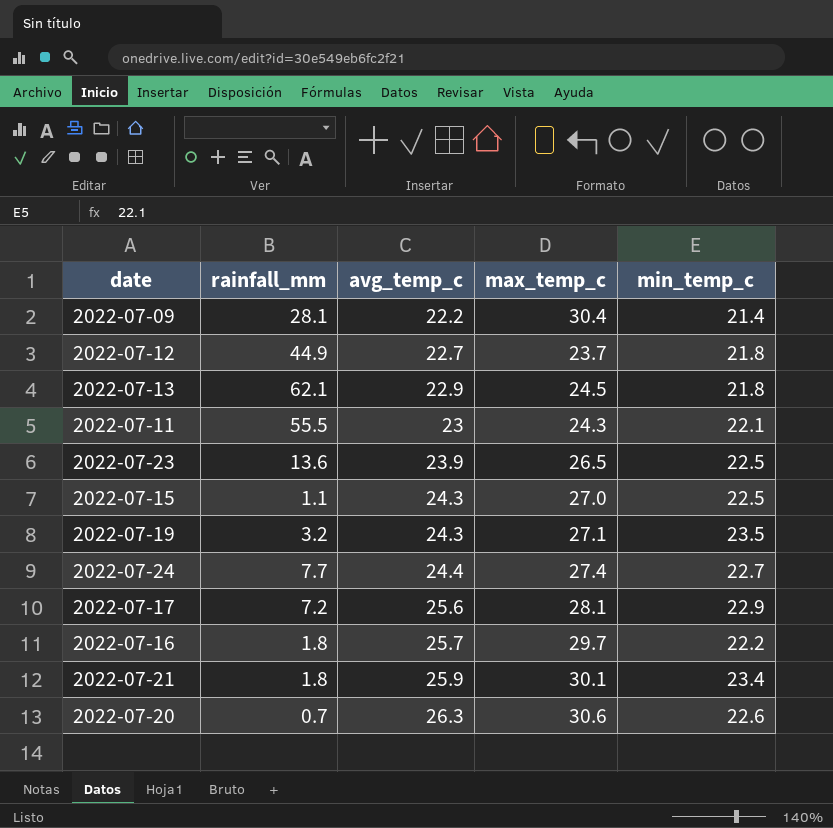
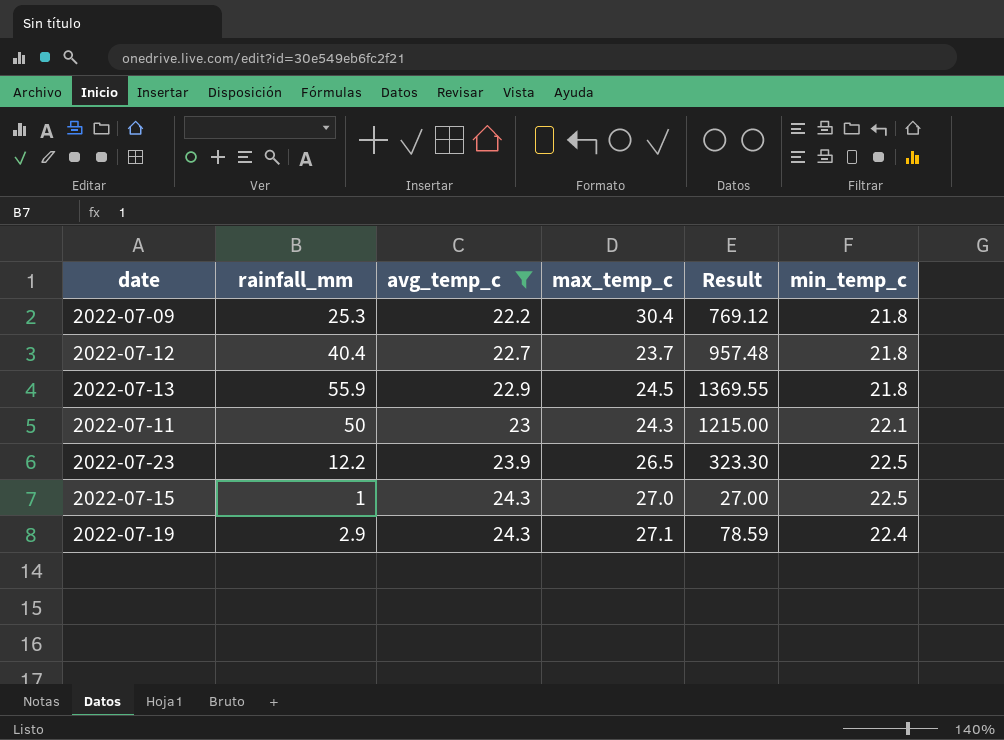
filter: none -> avg_temp_c <= 24.3
column Result | formula: none -> [rainfall_mm] * [max_temp_c]
2022-07-09 | rainfall_mm: 28.1 -> 25.3
2022-07-09 | min_temp_c: 21.4 -> 21.8
2022-07-12 | rainfall_mm: 44.9 -> 40.4
2022-07-13 | rainfall_mm: 62.1 -> 55.9
2022-07-11 | rainfall_mm: 55.5 -> 50
2022-07-23 | rainfall_mm: 13.6 -> 12.2
2022-07-15 | rainfall_mm: 1.1 -> 1
2022-07-19 | rainfall_mm: 3.2 -> 2.9
2022-07-19 | min_temp_c: 23.5 -> 22.4

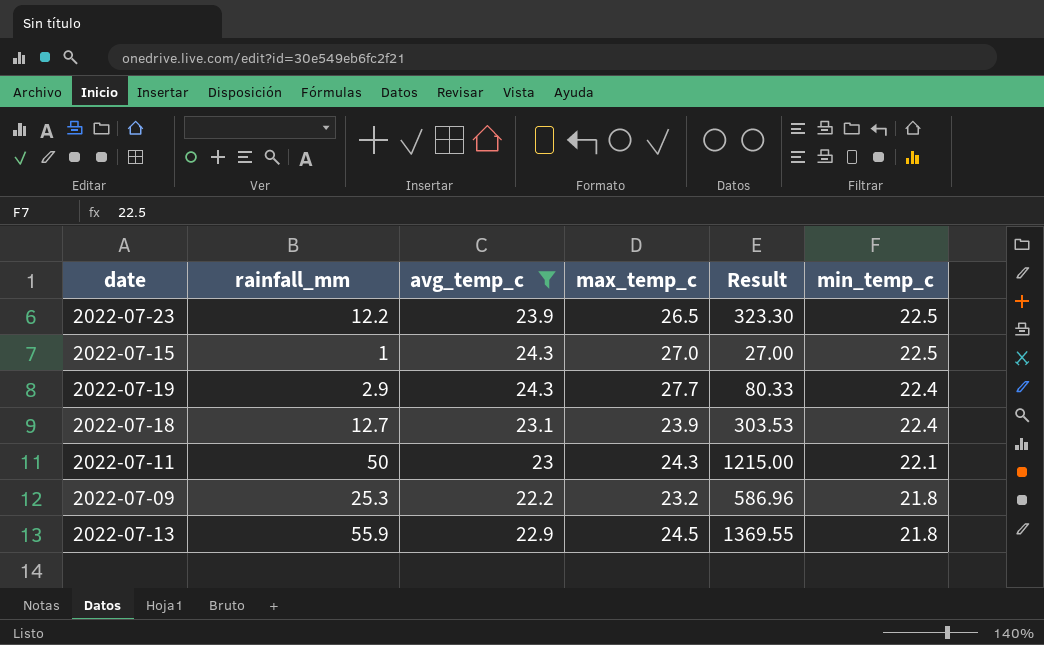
row order: avg_temp_c ascending -> min_temp_c descending
row 2022-07-12: 40.4 | 22.7 | 23.7 | 957.48 | 21.8 -> none
2022-07-19 | max_temp_c: 27.1 -> 27.7
2022-07-19 | Result: 78.59 -> 80.33
row 2022-07-18: none -> 12.7 | 23.1 | 23.9 | 303.53 | 22.4
2022-07-09 | max_temp_c: 30.4 -> 23.2
2022-07-09 | Result: 769.12 -> 586.96

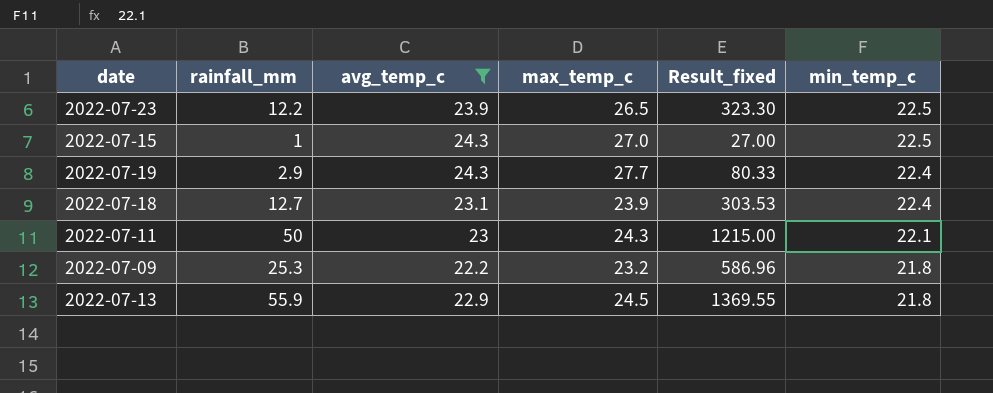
column name: Result -> Result_fixed

